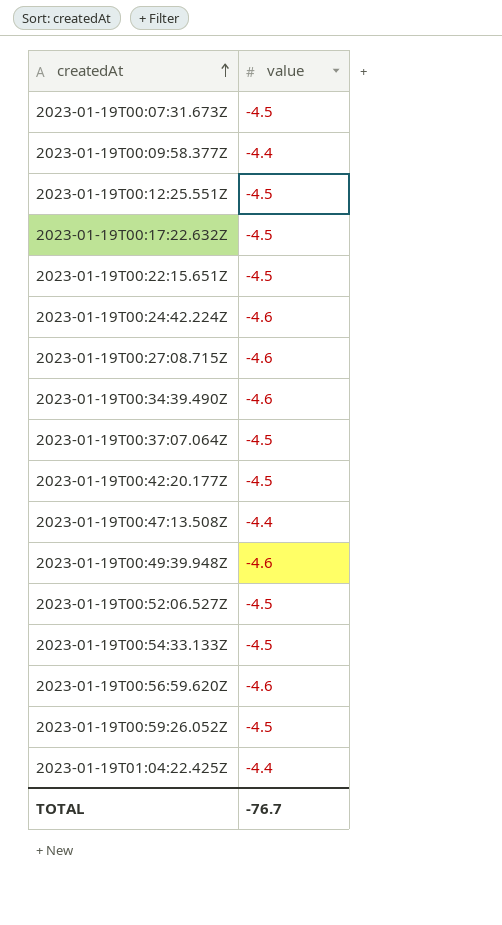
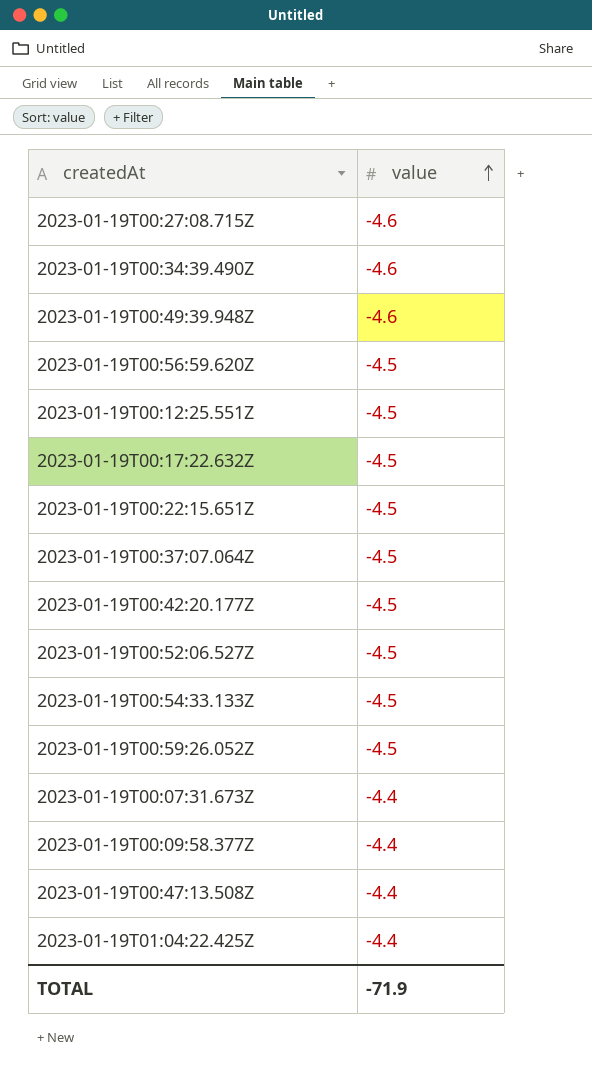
row order: createdAt ascending -> value ascending
row 2023-01-19T00:24:42.224Z: -4.6 -> none
2023-01-19T00:56:59.620Z | value: -4.6 -> -4.5
2023-01-19T00:07:31.673Z | value: -4.5 -> -4.4
TOTAL | value: -76.7 -> -71.9

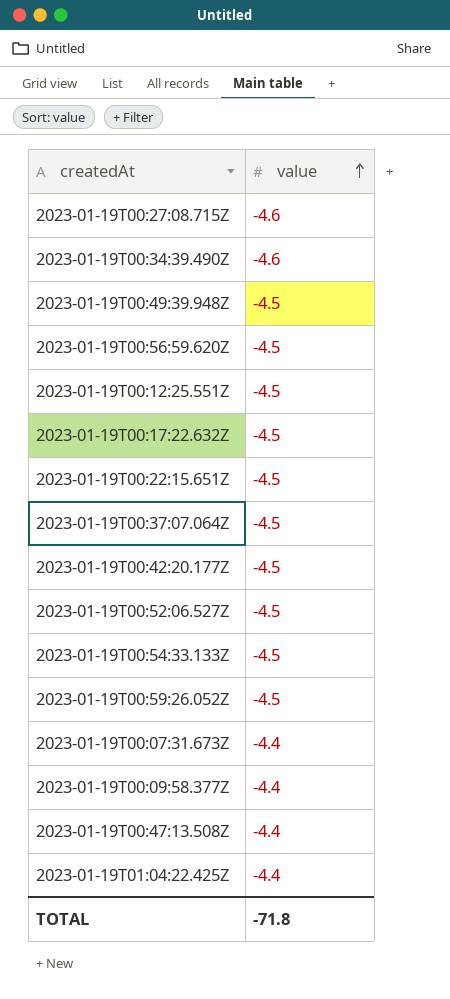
2023-01-19T00:49:39.948Z | value: -4.6 -> -4.5
TOTAL | value: -71.9 -> -71.8

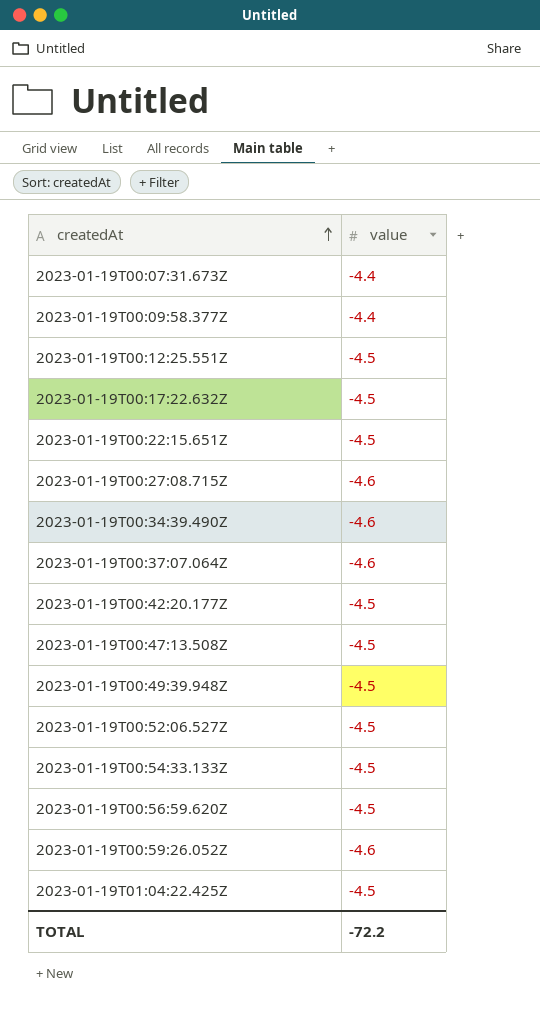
row order: value ascending -> createdAt ascending
2023-01-19T00:37:07.064Z | value: -4.5 -> -4.6
2023-01-19T00:47:13.508Z | value: -4.4 -> -4.5
2023-01-19T00:59:26.052Z | value: -4.5 -> -4.6
2023-01-19T01:04:22.425Z | value: -4.4 -> -4.5
TOTAL | value: -71.8 -> -72.2

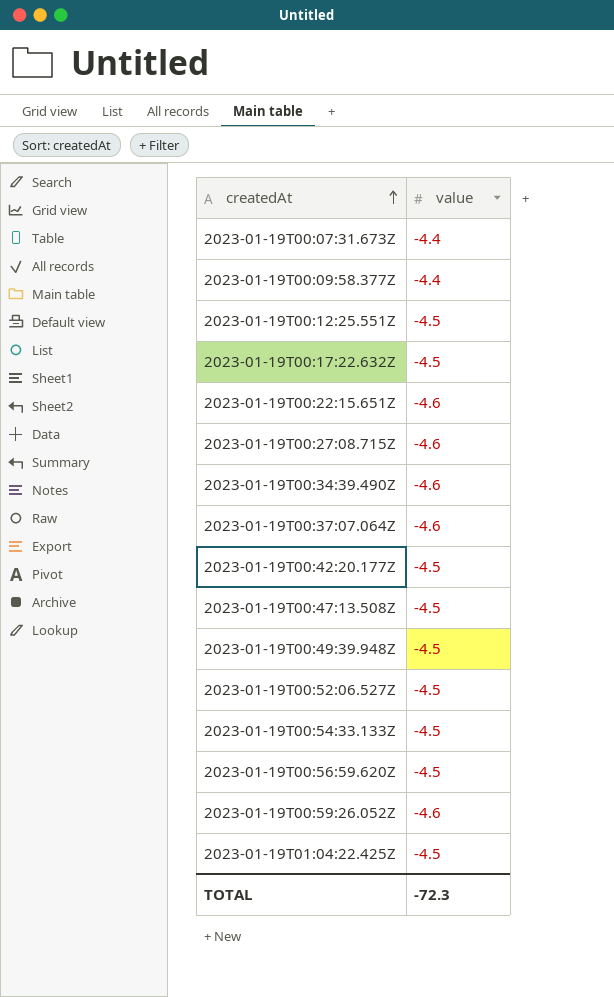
2023-01-19T00:22:15.651Z | value: -4.5 -> -4.6
TOTAL | value: -72.2 -> -72.3

